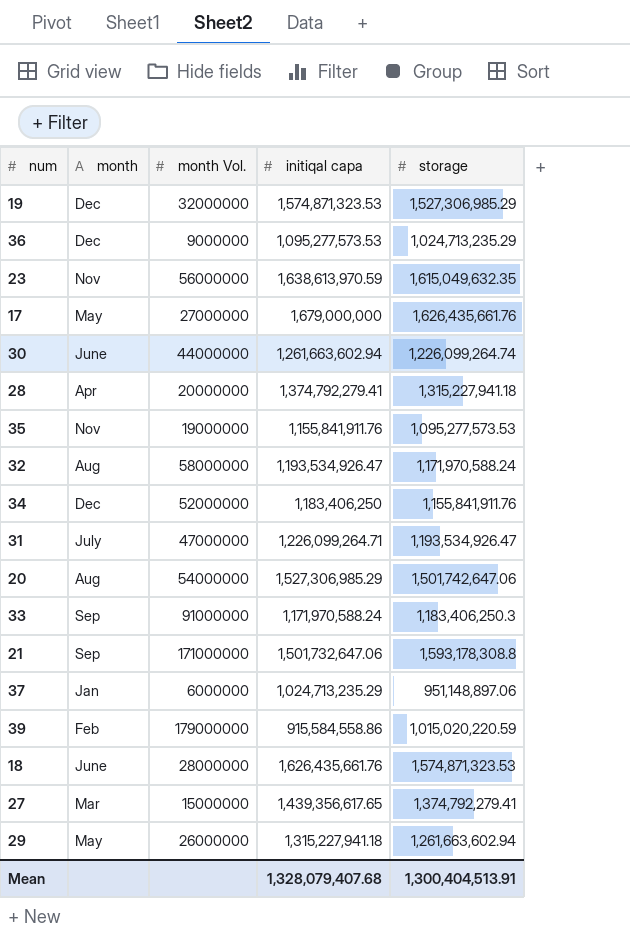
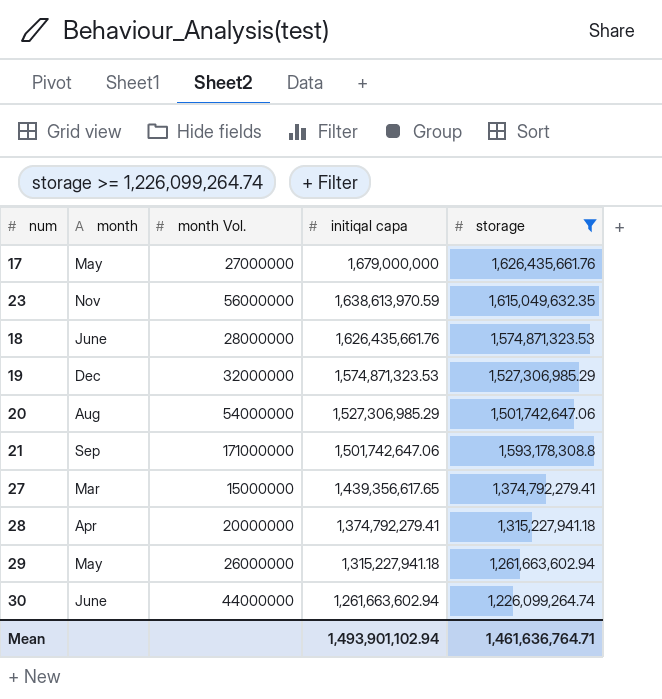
filter: none -> storage >= 1,226,099,264.74
row order: none -> initiqal capa descending
21 | initiqal capa: 1,501,732,647.06 -> 1,501,742,647.06
Mean | initiqal capa: 1,328,079,407.68 -> 1,493,901,102.94
Mean | storage: 1,300,404,513.91 -> 1,461,636,764.71

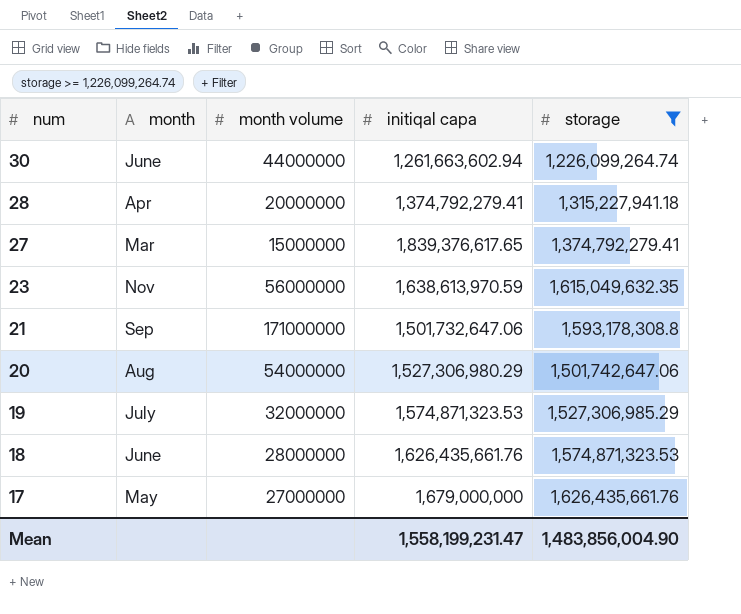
row order: initiqal capa descending -> num descending
column name: month Vol. -> month volume
row 29: May | 26000000 | 1,315,227,941.18 | 1,261,663,602.94 -> none
27 | initiqal capa: 1,439,356,617.65 -> 1,839,376,617.65
21 | initiqal capa: 1,501,742,647.06 -> 1,501,732,647.06
20 | initiqal capa: 1,527,306,985.29 -> 1,527,306,980.29
19 | month: Dec -> July
Mean | initiqal capa: 1,493,901,102.94 -> 1,558,199,231.47
Mean | storage: 1,461,636,764.71 -> 1,483,856,004.90

